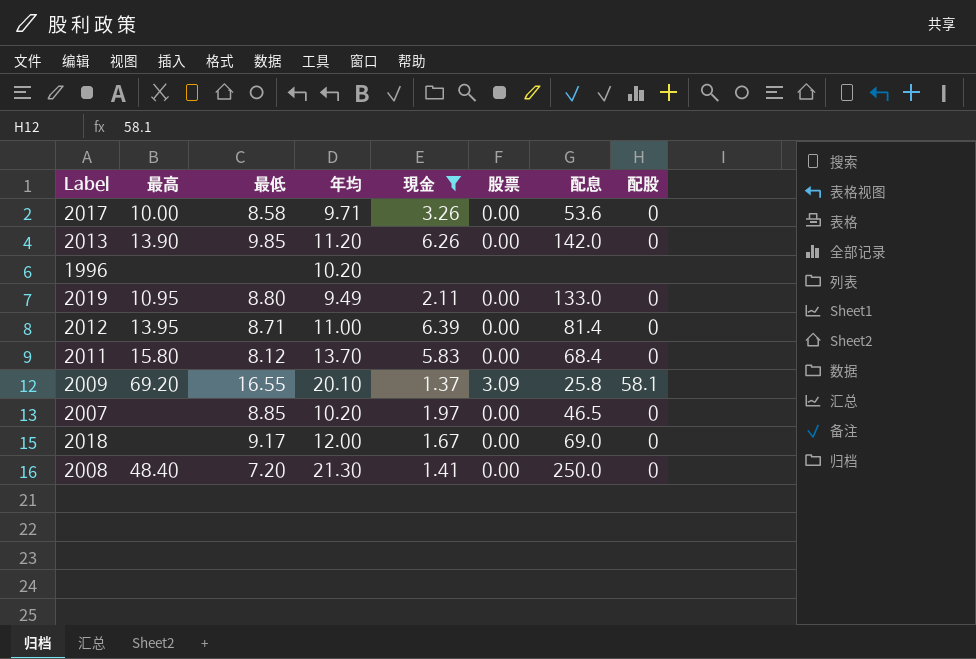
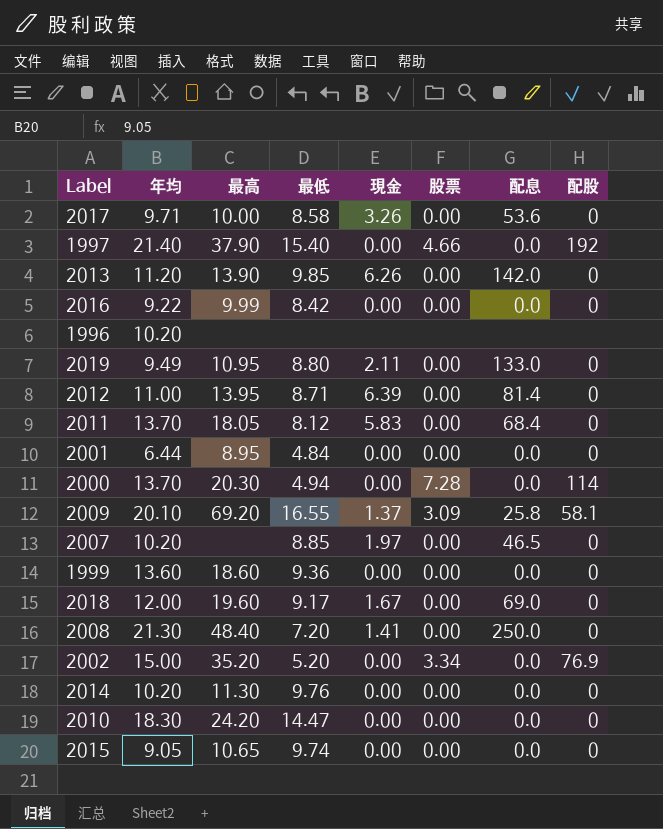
filter: 現金 != 0.00 -> none
column 年均 | position: 4 -> 2
2011 | 最高: 15.80 -> 18.05
2018 | 最高: none -> 19.60

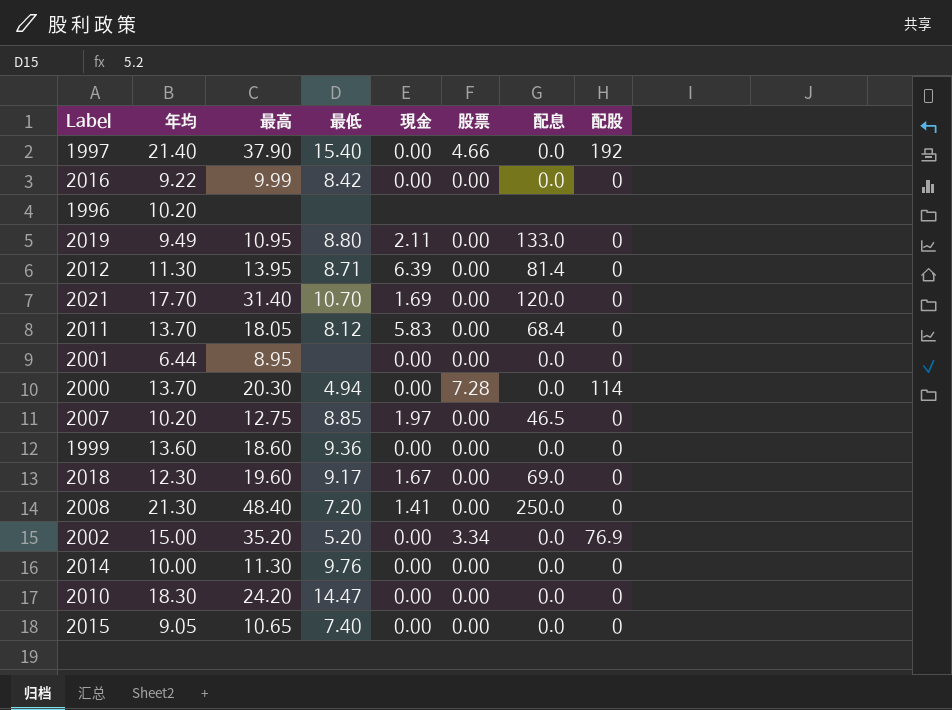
row 2017: 9.71 | 10.00 | 8.58 | 3.26 | 0.00 | 53.6 | 0 -> none
row 2013: 11.20 | 13.90 | 9.85 | 6.26 | 0.00 | 142.0 | 0 -> none
row 2009: 20.10 | 69.20 | 16.55 | 1.37 | 3.09 | 25.8 | 58.1 -> none
2012 | 年均: 11.00 -> 11.30
row 2021: none -> 17.70 | 31.40 | 10.70 | 1.69 | 0.00 | 120.0 | 0
2001 | 最低: 4.84 -> none
2007 | 最高: none -> 12.75
2018 | 年均: 12.00 -> 12.30
2014 | 年均: 10.20 -> 10.00
2015 | 最低: 9.74 -> 7.40

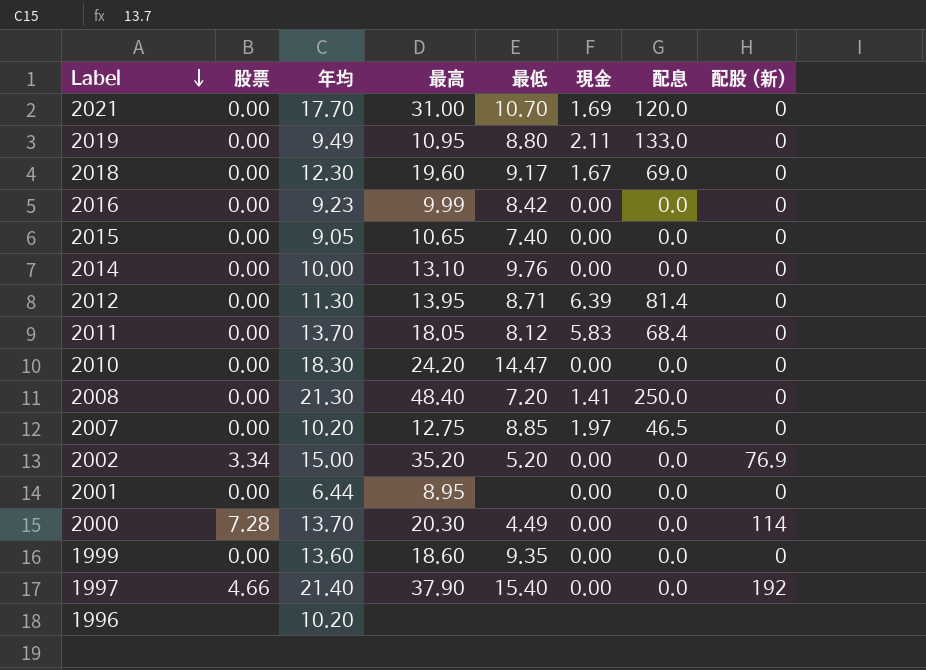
row order: none -> Label descending
column 股票 | position: 6 -> 2
column name: 配股 -> 配股 (新)
2021 | 最高: 31.40 -> 31.00
2016 | 年均: 9.22 -> 9.23
2014 | 最高: 11.30 -> 13.10
2000 | 最低: 4.94 -> 4.49
1999 | 最低: 9.36 -> 9.35

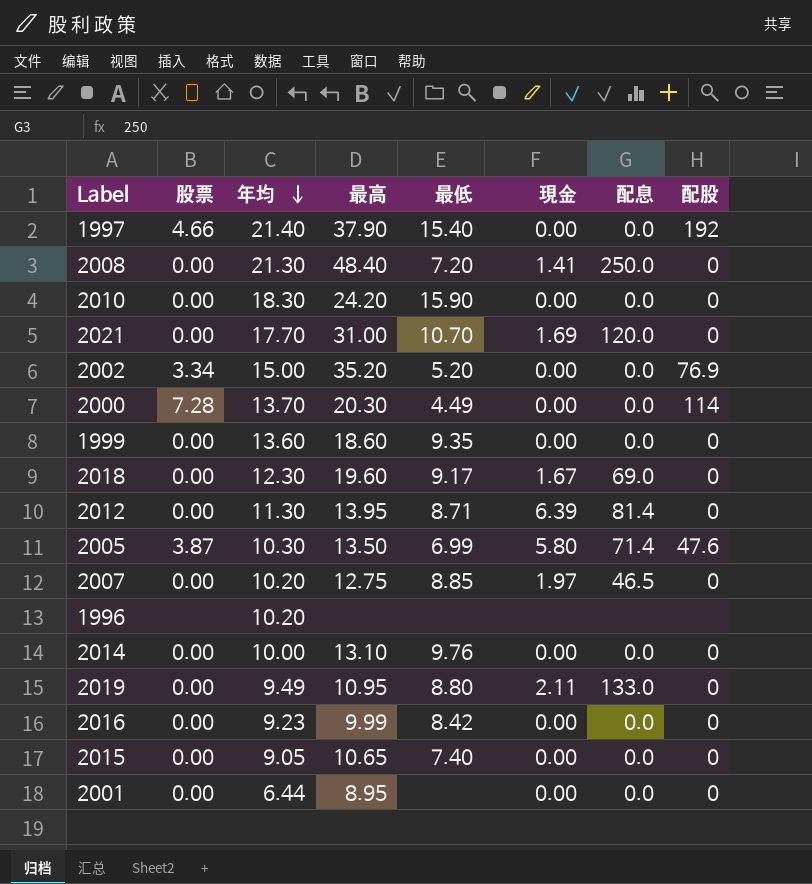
row order: Label descending -> 年均 descending
column name: 配股 (新) -> 配股
row 2011: 0.00 | 13.70 | 18.05 | 8.12 | 5.83 | 68.4 | 0 -> none
2010 | 最低: 14.47 -> 15.90
row 2005: none -> 3.87 | 10.30 | 13.50 | 6.99 | 5.80 | 71.4 | 47.6

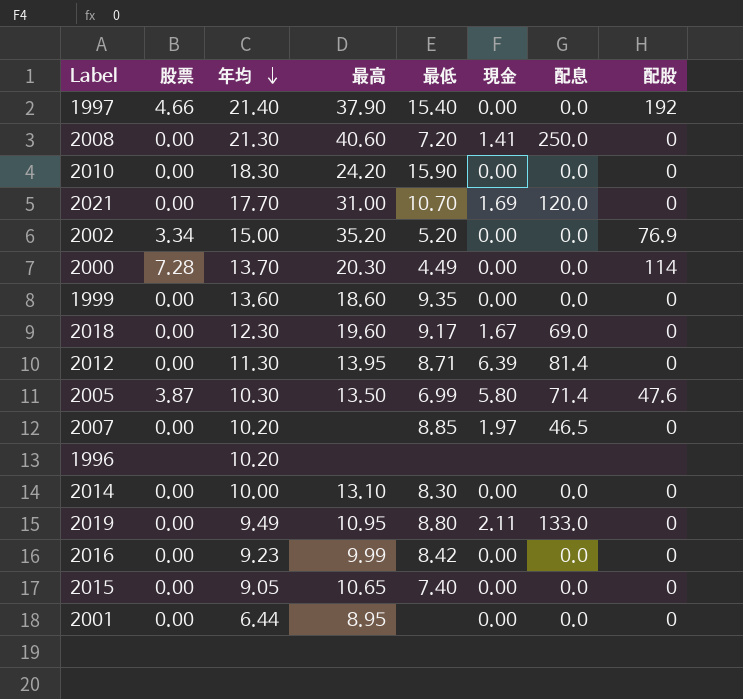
2008 | 最高: 48.40 -> 40.60
2007 | 最高: 12.75 -> none
2014 | 最低: 9.76 -> 8.30

